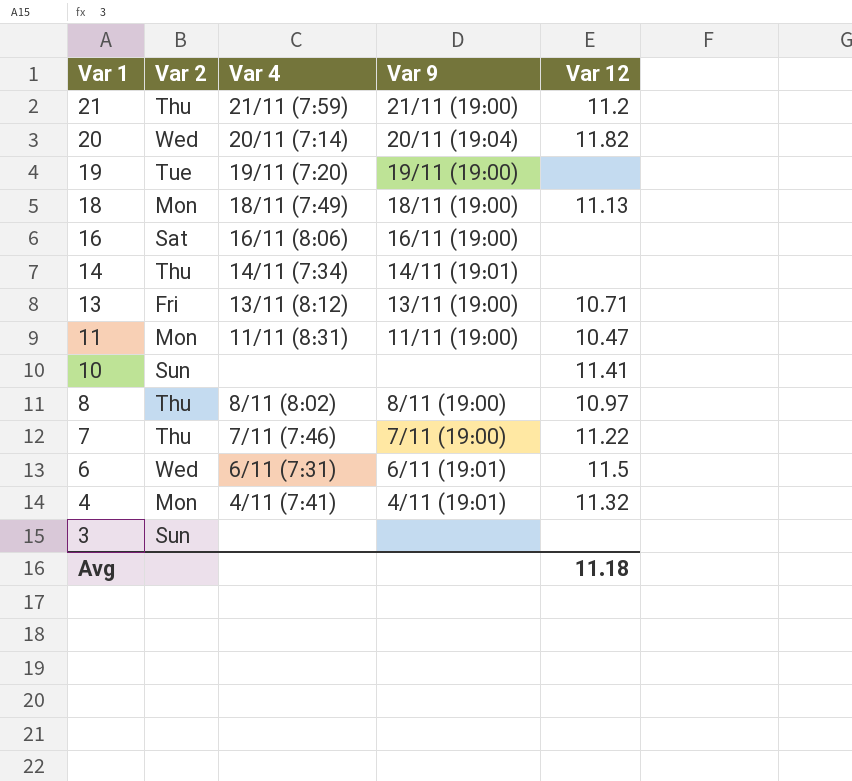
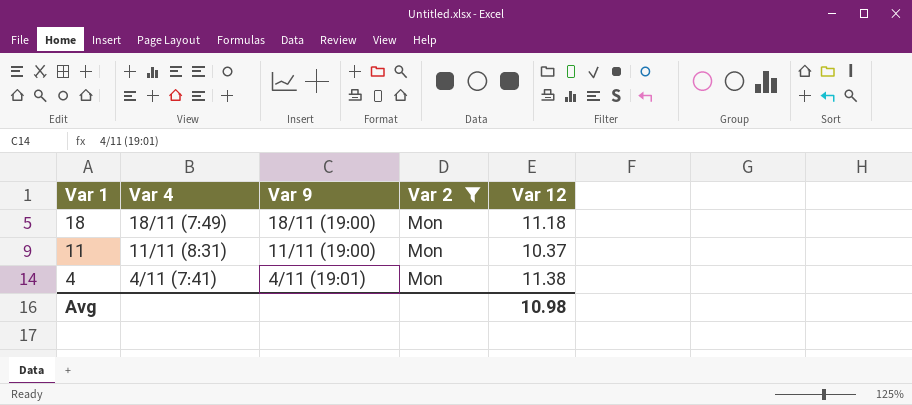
filter: none -> Var 2 = Mon
column Var 2 | position: 2 -> 4
18 | Var 12: 11.13 -> 11.18
11 | Var 12: 10.47 -> 10.37
4 | Var 12: 11.32 -> 11.38
Avg | Var 12: 11.18 -> 10.98

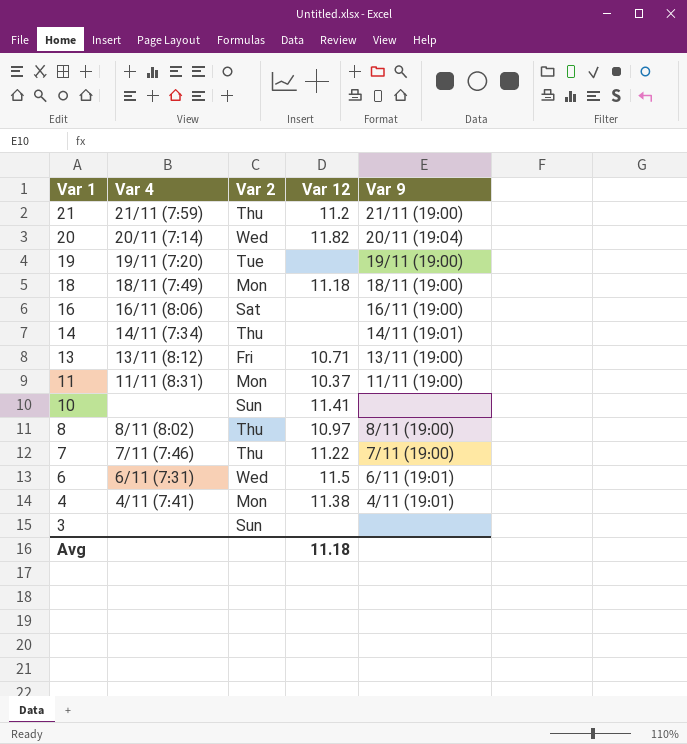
filter: Var 2 = Mon -> none
column Var 9 | position: 3 -> 5
Avg | Var 12: 10.98 -> 11.18

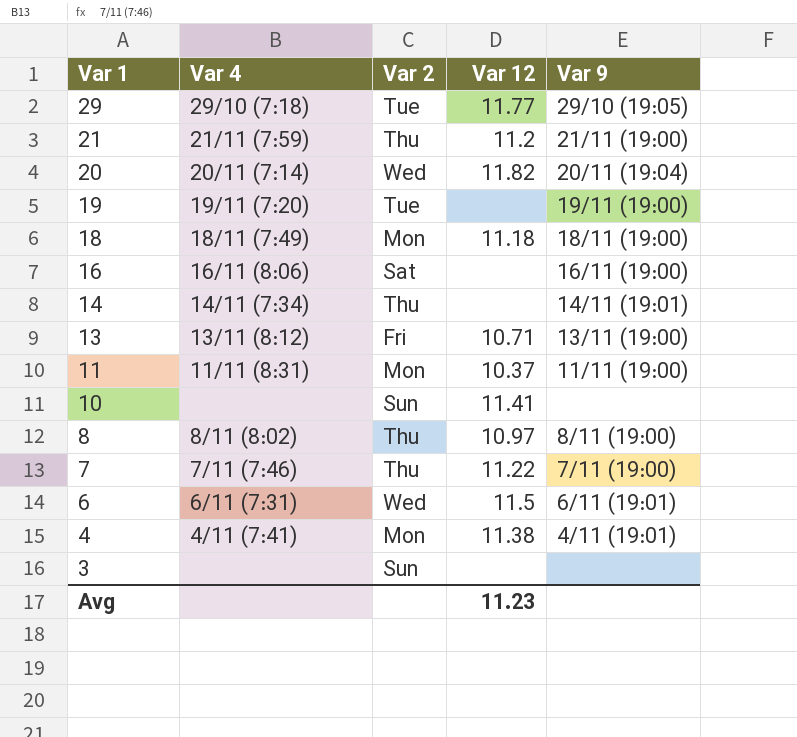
row 29: none -> 29/10 (7:18) | Tue | 11.77 | 29/10 (19:05)
Avg | Var 12: 11.18 -> 11.23

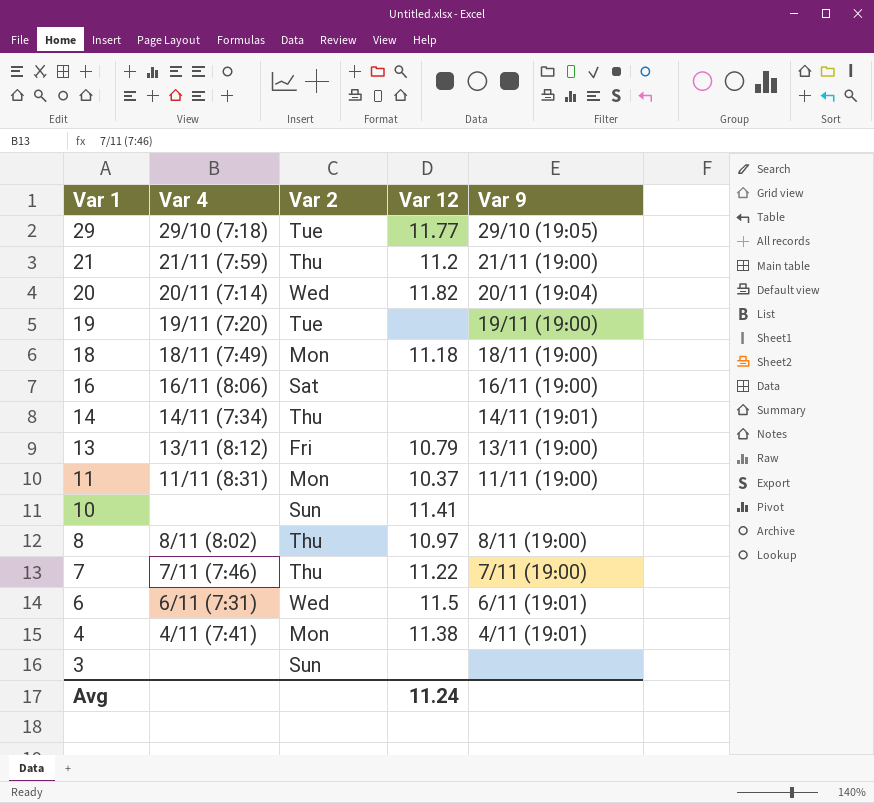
13 | Var 12: 10.71 -> 10.79
Avg | Var 12: 11.23 -> 11.24

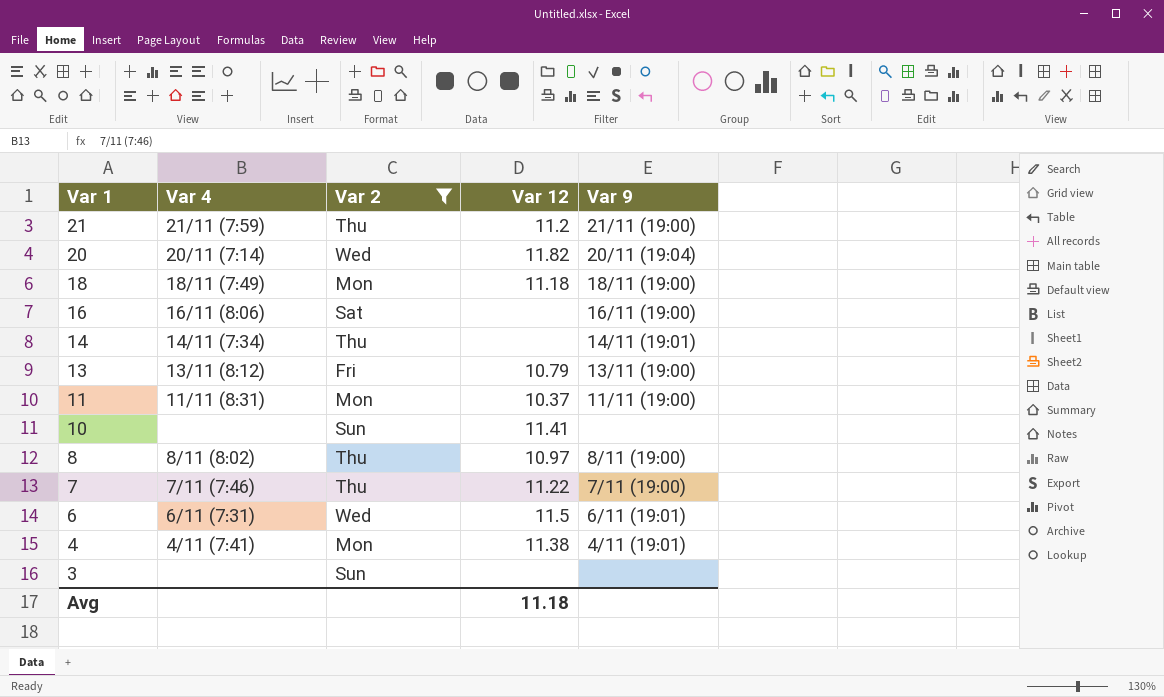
filter: none -> Var 2 != Tue
Avg | Var 12: 11.24 -> 11.18

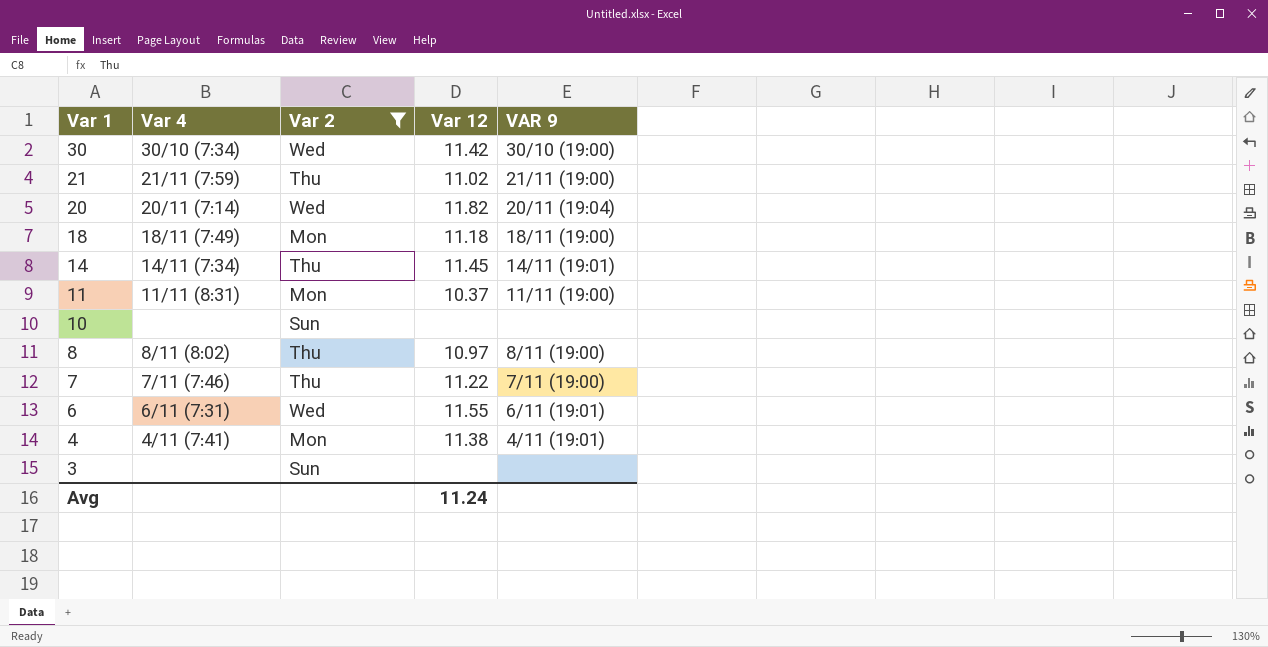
column name: Var 9 -> VAR 9
row 16: 16/11 (8:06) | Sat | none | 16/11 (19:00) -> none
row 13: 13/11 (8:12) | Fri | 10.79 | 13/11 (19:00) -> none
row 30: none -> 30/10 (7:34) | Wed | 11.42 | 30/10 (19:00)
21 | Var 12: 11.2 -> 11.02
14 | Var 12: none -> 11.45
10 | Var 12: 11.41 -> none
6 | Var 12: 11.5 -> 11.55
Avg | Var 12: 11.18 -> 11.24

